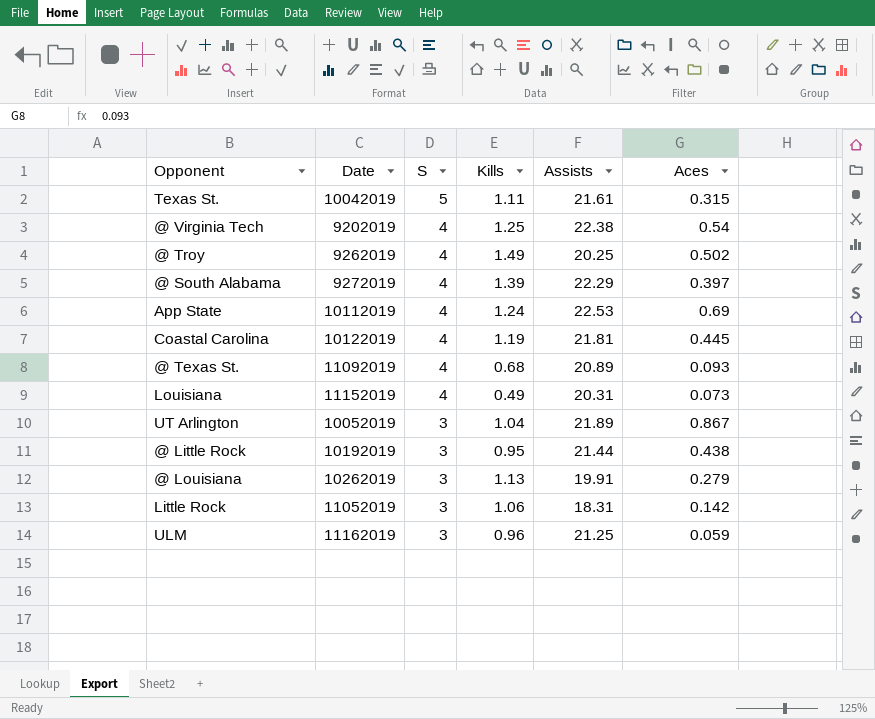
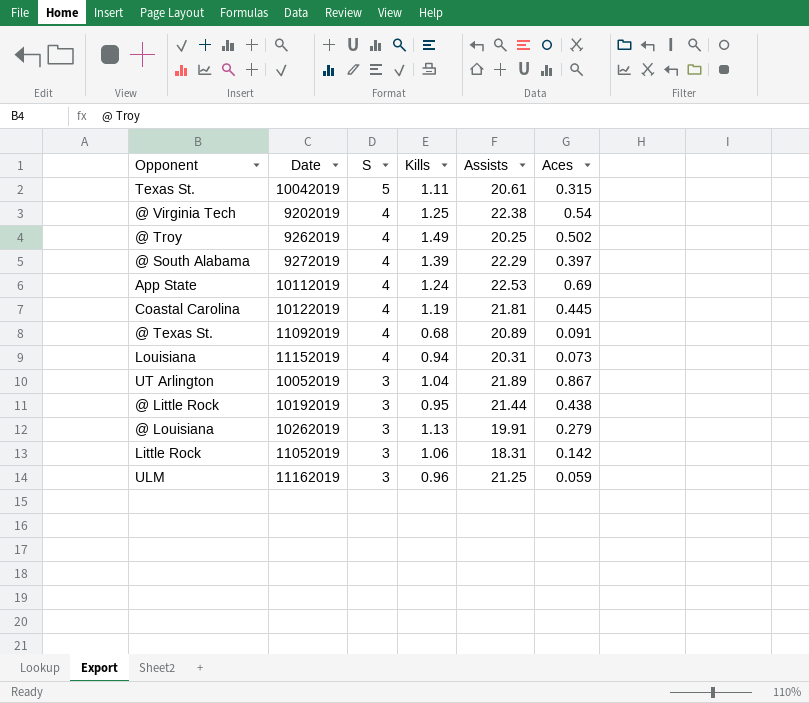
Texas St. | Assists: 21.61 -> 20.61
@ Texas St. | Aces: 0.093 -> 0.091
Louisiana | Kills: 0.49 -> 0.94

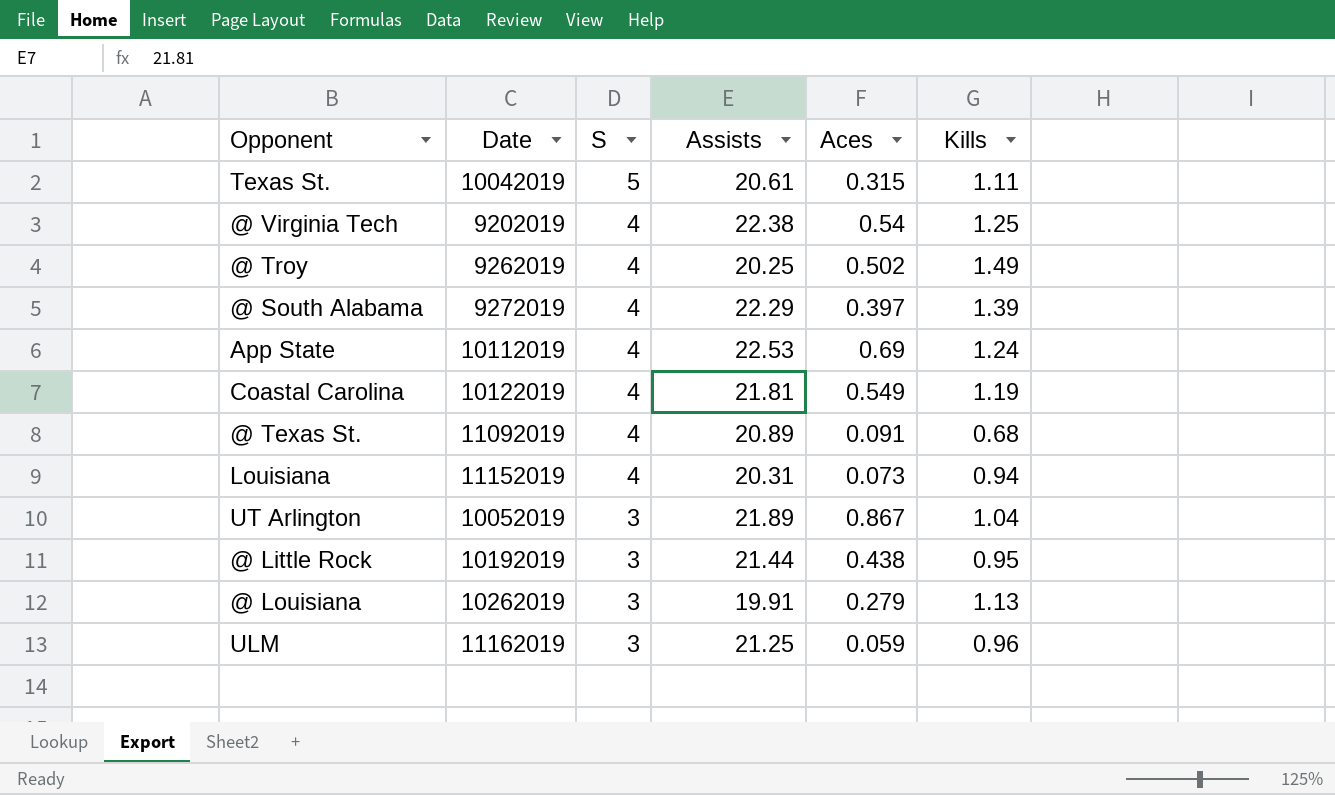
column Kills | position: 4 -> 6
row Little Rock: 11052019 | 3 | 1.06 | 18.31 | 0.142 -> none
Coastal Carolina | Aces: 0.445 -> 0.549

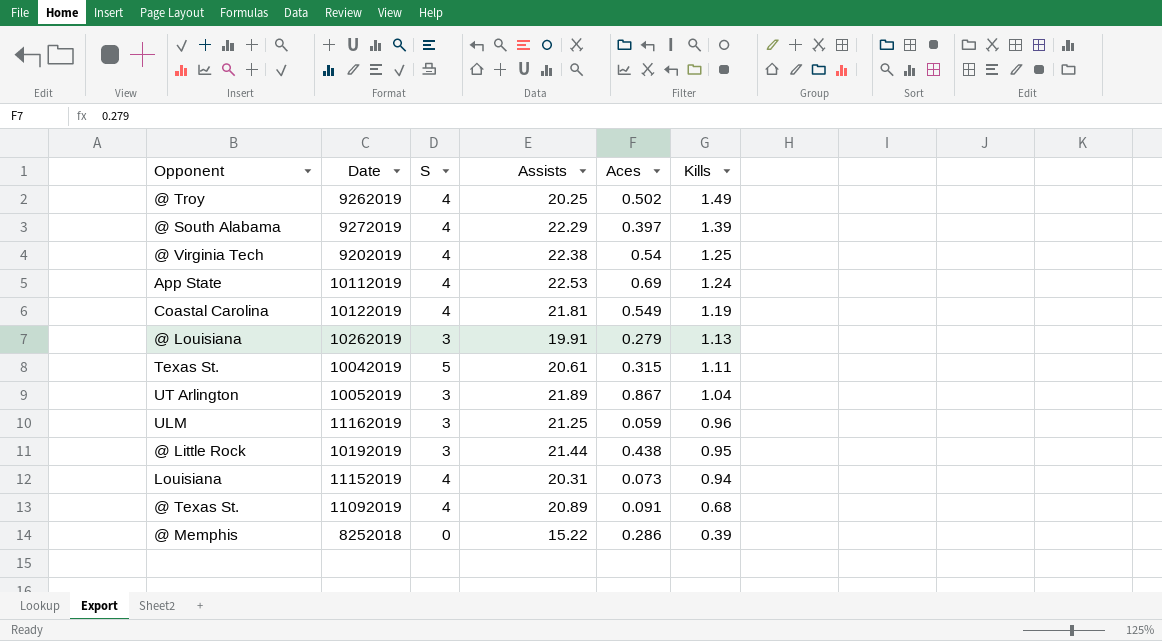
row order: S descending -> Kills descending
row @ Memphis: none -> 8252018 | 0 | 15.22 | 0.286 | 0.39

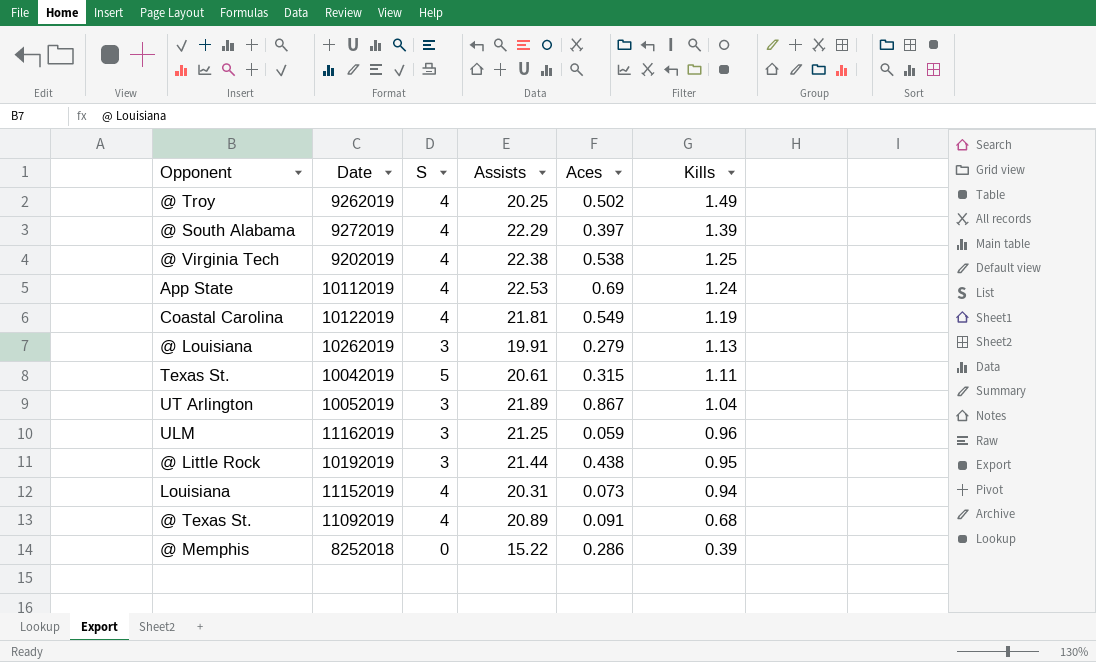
@ Virginia Tech | Aces: 0.54 -> 0.538

